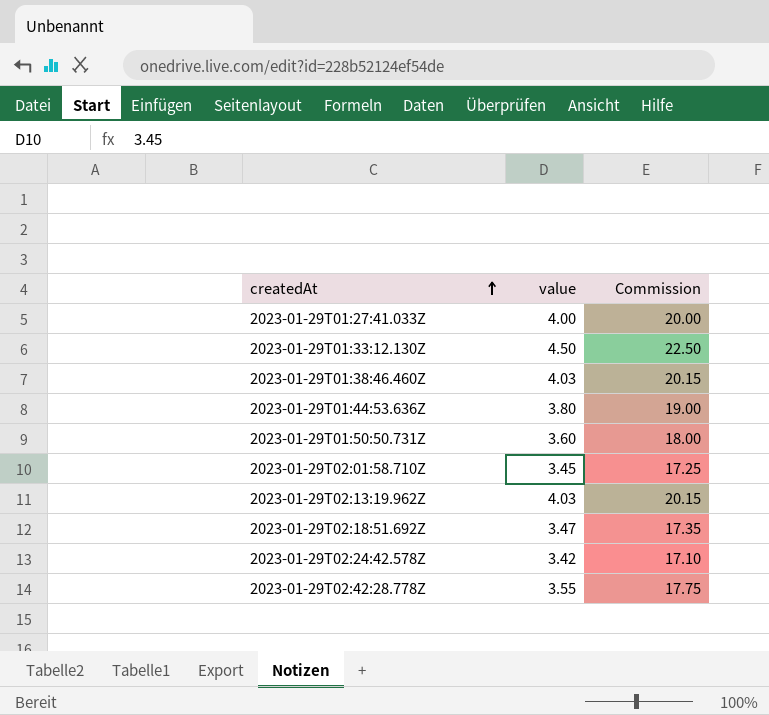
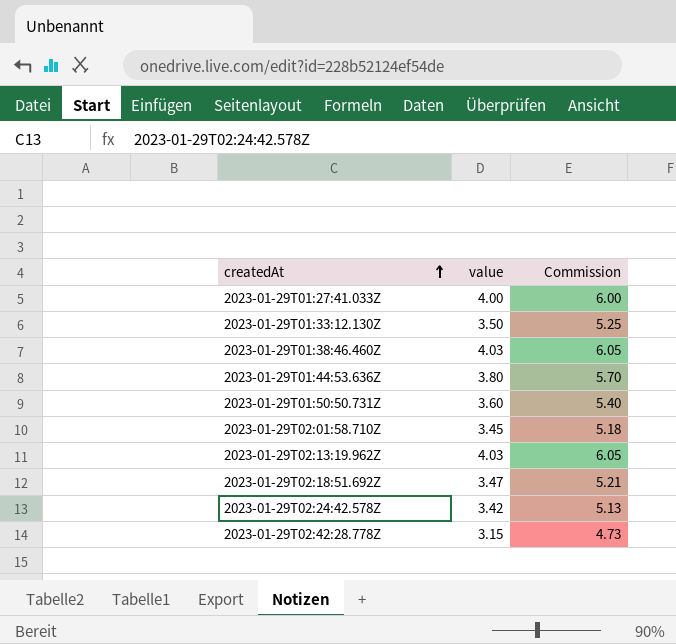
column Commission | formula: [value] * 5 -> [value] * 1.5
2023-01-29T01:33:12.130Z | value: 4.50 -> 3.50
2023-01-29T02:42:28.778Z | value: 3.55 -> 3.15

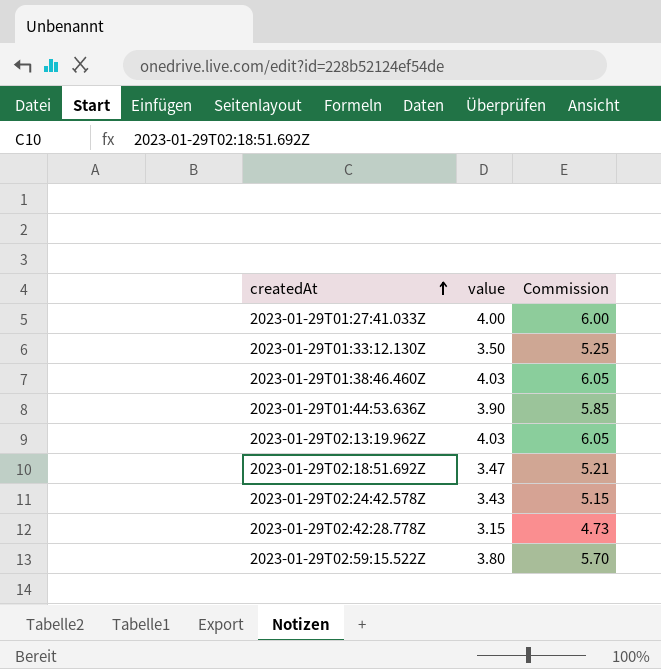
row 2023-01-29T01:50:50.731Z: 3.60 | 5.40 -> none
row 2023-01-29T02:01:58.710Z: 3.45 | 5.18 -> none
2023-01-29T01:44:53.636Z | value: 3.80 -> 3.90
2023-01-29T01:44:53.636Z | Commission: 5.70 -> 5.85
2023-01-29T02:24:42.578Z | value: 3.42 -> 3.43
2023-01-29T02:24:42.578Z | Commission: 5.13 -> 5.15
row 2023-01-29T02:59:15.522Z: none -> 3.80 | 5.70

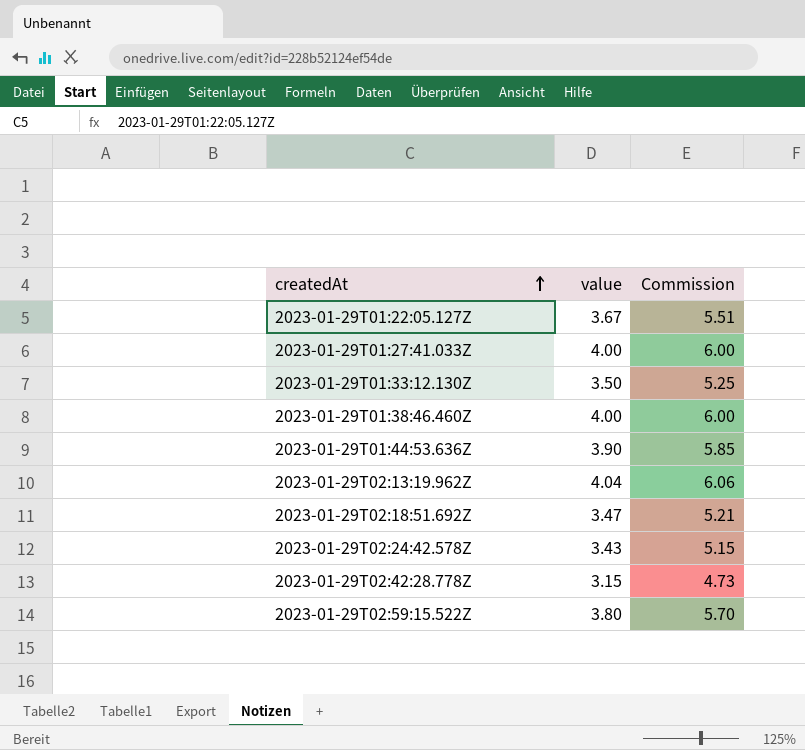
row 2023-01-29T01:22:05.127Z: none -> 3.67 | 5.51
2023-01-29T01:38:46.460Z | value: 4.03 -> 4.00
2023-01-29T01:38:46.460Z | Commission: 6.05 -> 6.00
2023-01-29T02:13:19.962Z | value: 4.03 -> 4.04
2023-01-29T02:13:19.962Z | Commission: 6.05 -> 6.06

